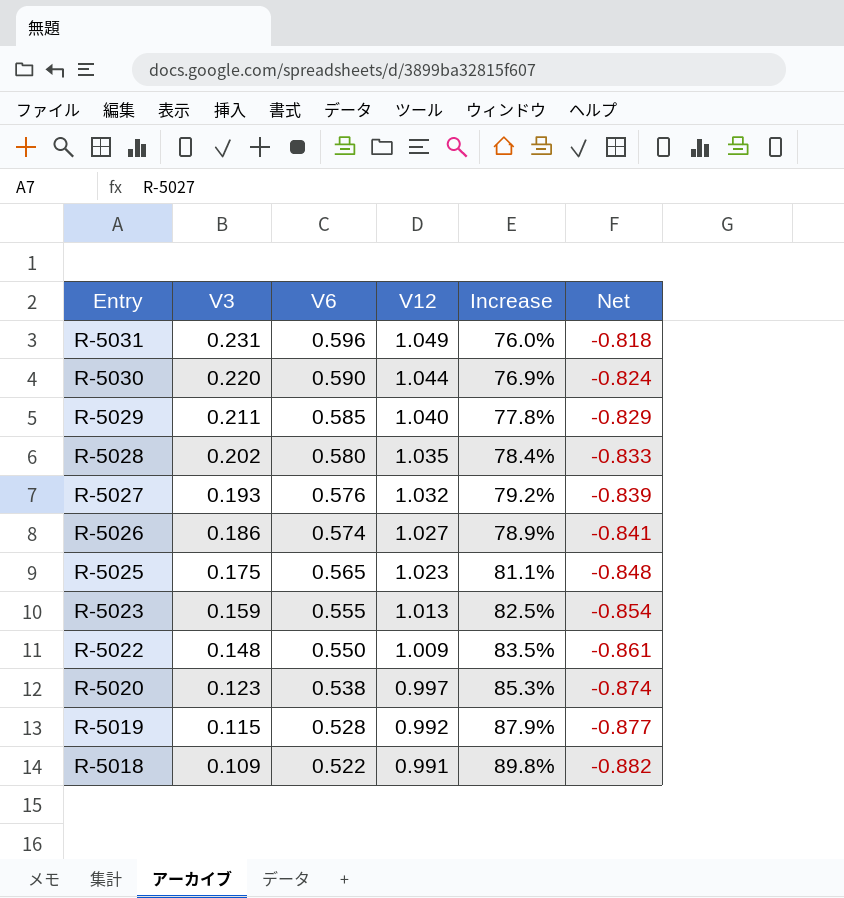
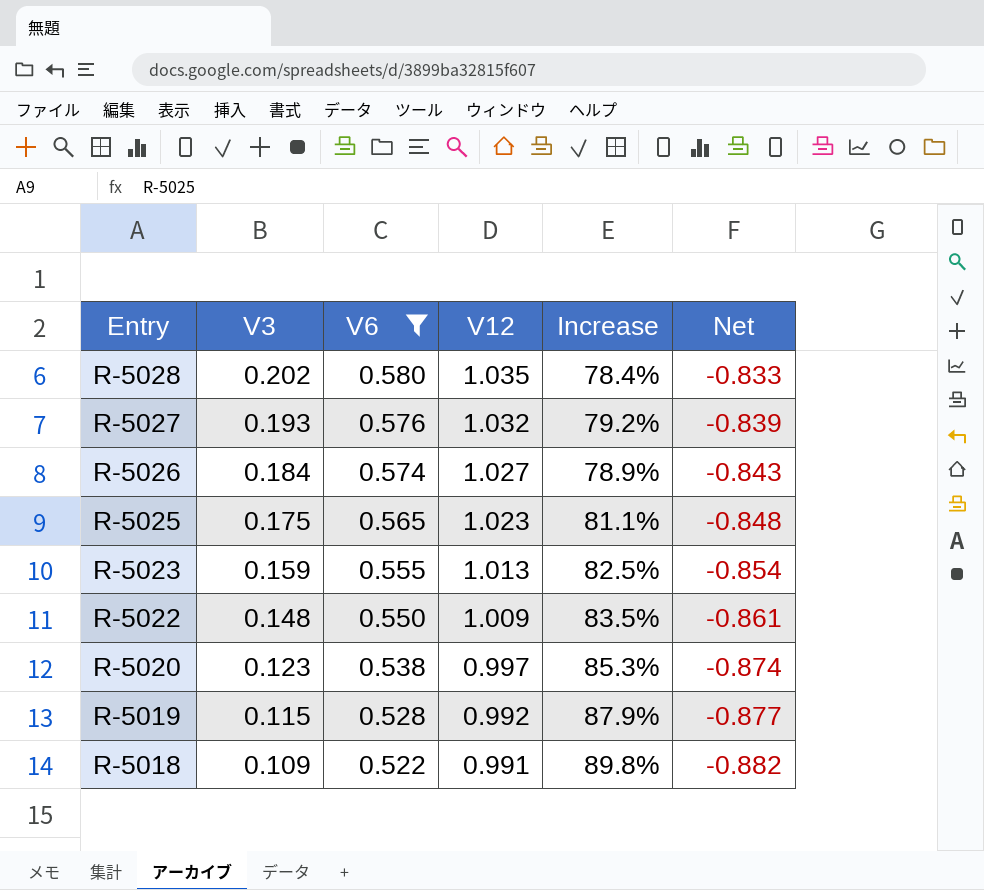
filter: none -> V6 <= 0.580
R-5026 | V3: 0.186 -> 0.184
R-5026 | Net: -0.841 -> -0.843

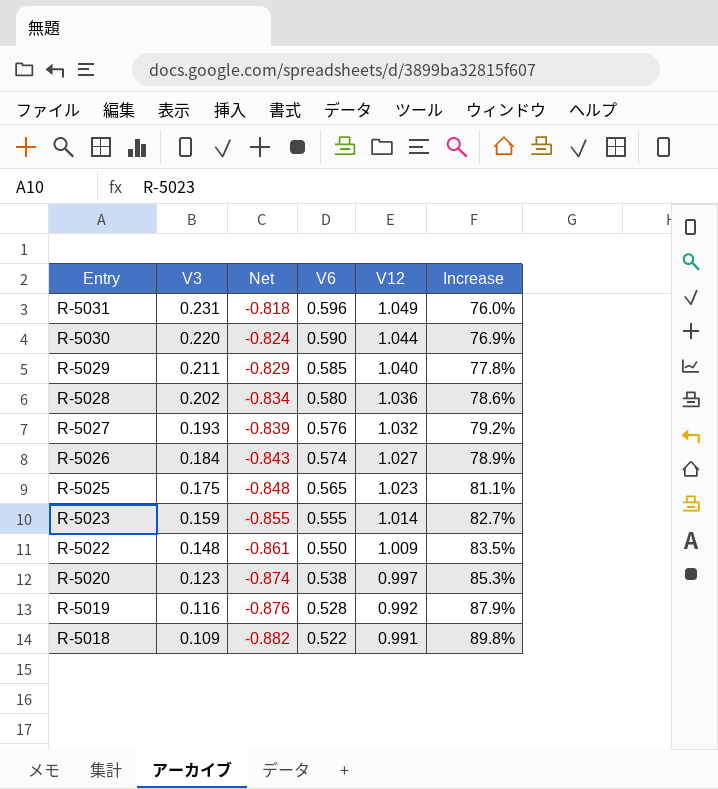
filter: V6 <= 0.580 -> none
column Net | position: 6 -> 3
R-5028 | Net: -0.833 -> -0.834
R-5028 | V12: 1.035 -> 1.036
R-5028 | Increase: 78.4% -> 78.6%
R-5023 | Net: -0.854 -> -0.855
R-5023 | V12: 1.013 -> 1.014
R-5023 | Increase: 82.5% -> 82.7%
R-5019 | V3: 0.115 -> 0.116
R-5019 | Net: -0.877 -> -0.876

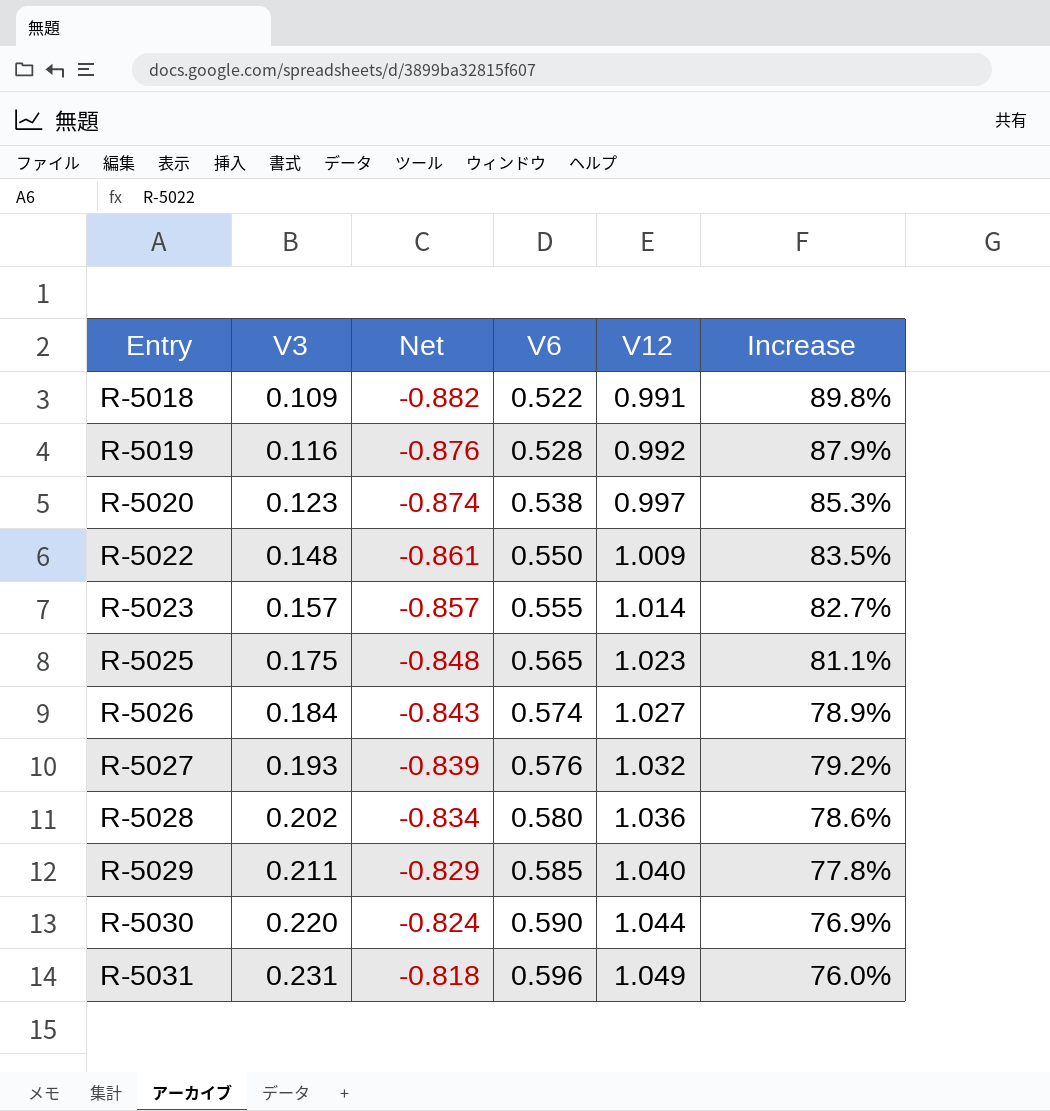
row order: Entry descending -> Entry ascending
R-5023 | V3: 0.159 -> 0.157
R-5023 | Net: -0.855 -> -0.857

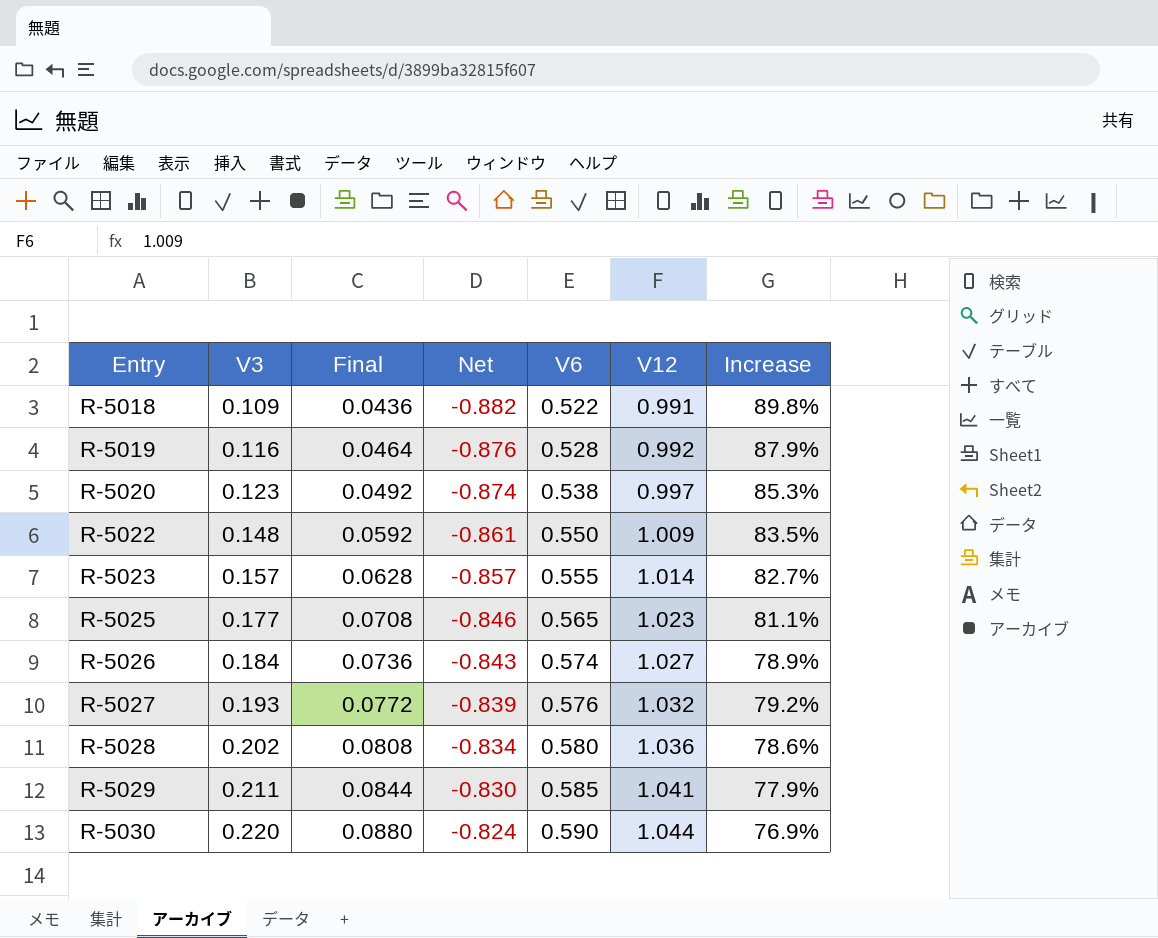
column Final | formula: none -> [V3] * 0.4
row R-5031: 0.231 | -0.818 | 0.596 | 1.049 | 76.0% -> none
R-5025 | V3: 0.175 -> 0.177
R-5025 | Net: -0.848 -> -0.846
R-5029 | Net: -0.829 -> -0.830
R-5029 | V12: 1.040 -> 1.041
R-5029 | Increase: 77.8% -> 77.9%

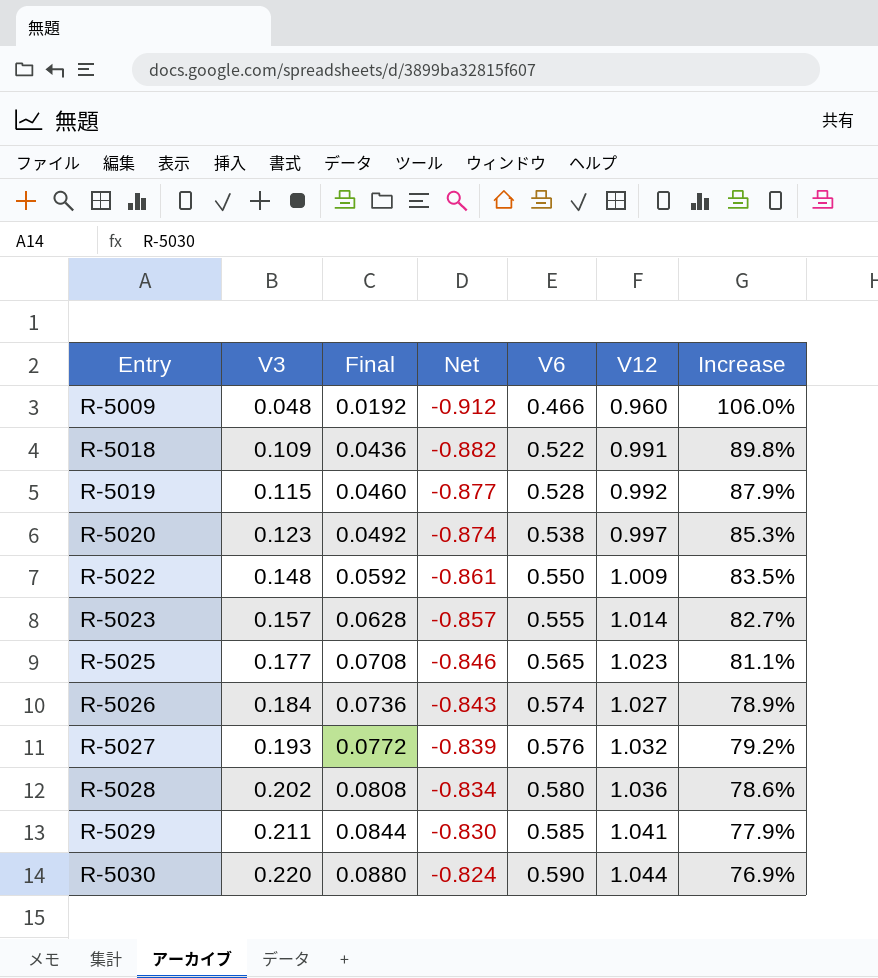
row R-5009: none -> 0.048 | 0.0192 | -0.912 | 0.466 | 0.960 | 106.0%
R-5019 | V3: 0.116 -> 0.115
R-5019 | Final: 0.0464 -> 0.0460
R-5019 | Net: -0.876 -> -0.877

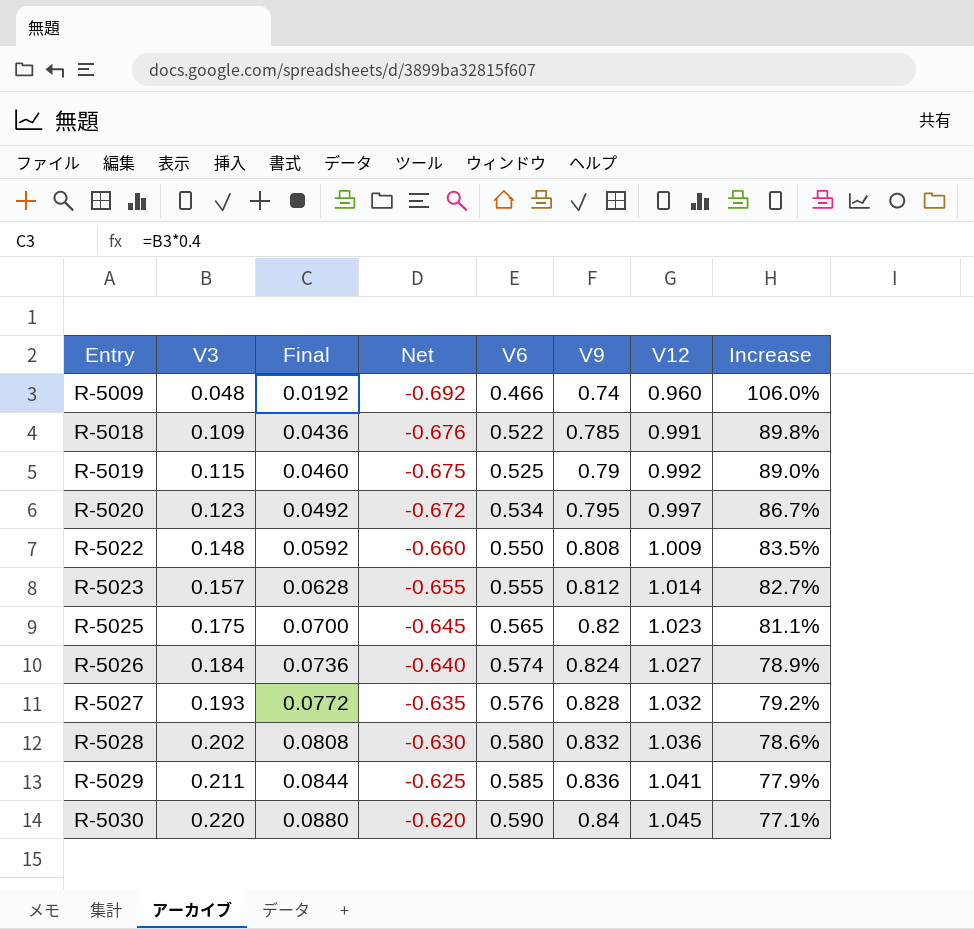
column Net | formula: [V3] - [V12] -> [V3] - [V9]
column V9 | position: none -> 6
R-5019 | V6: 0.528 -> 0.525
R-5019 | Increase: 87.9% -> 89.0%
R-5020 | V6: 0.538 -> 0.534
R-5020 | Increase: 85.3% -> 86.7%
R-5025 | V3: 0.177 -> 0.175
R-5025 | Final: 0.0708 -> 0.0700
R-5030 | V12: 1.044 -> 1.045
R-5030 | Increase: 76.9% -> 77.1%

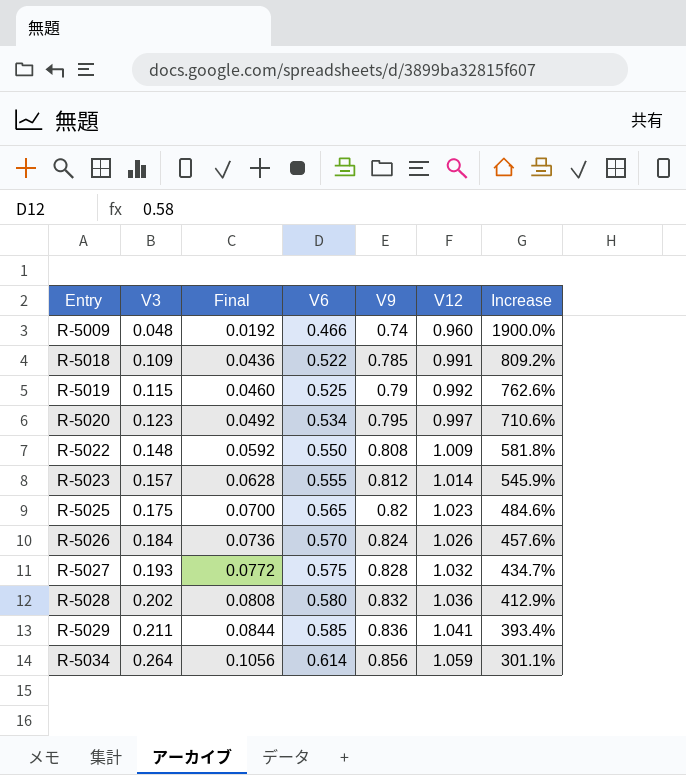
column Net | formula: [V3] - [V9] -> none
column Increase | formula: ([V12] - [V6]) / [V6] -> ([V12] - [V3]) / [V3]
row R-5030: 0.220 | 0.0880 | -0.620 | 0.590 | 0.84 | 1.045 | 77.1% -> none
R-5026 | V6: 0.574 -> 0.570
R-5026 | V12: 1.027 -> 1.026
R-5027 | V6: 0.576 -> 0.575
row R-5034: none -> 0.264 | 0.1056 | 0.614 | 0.856 | 1.059 | 301.1%

